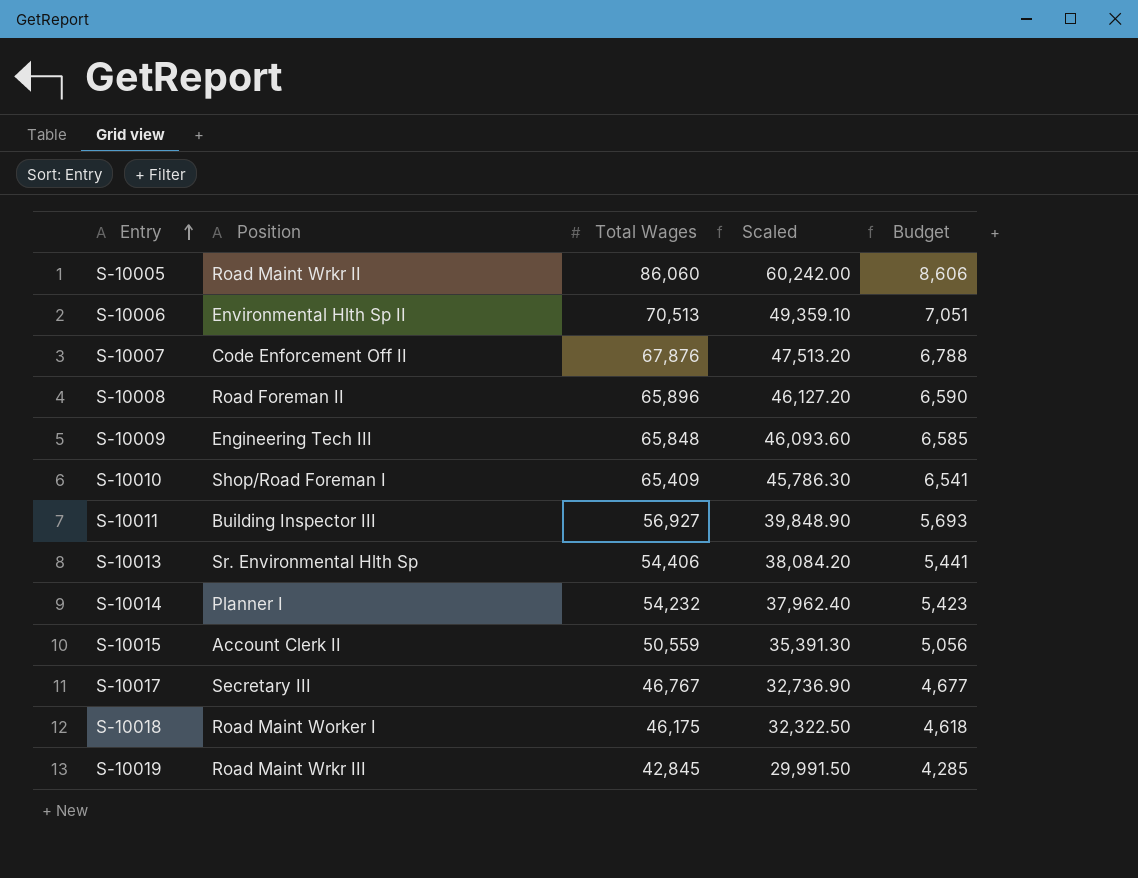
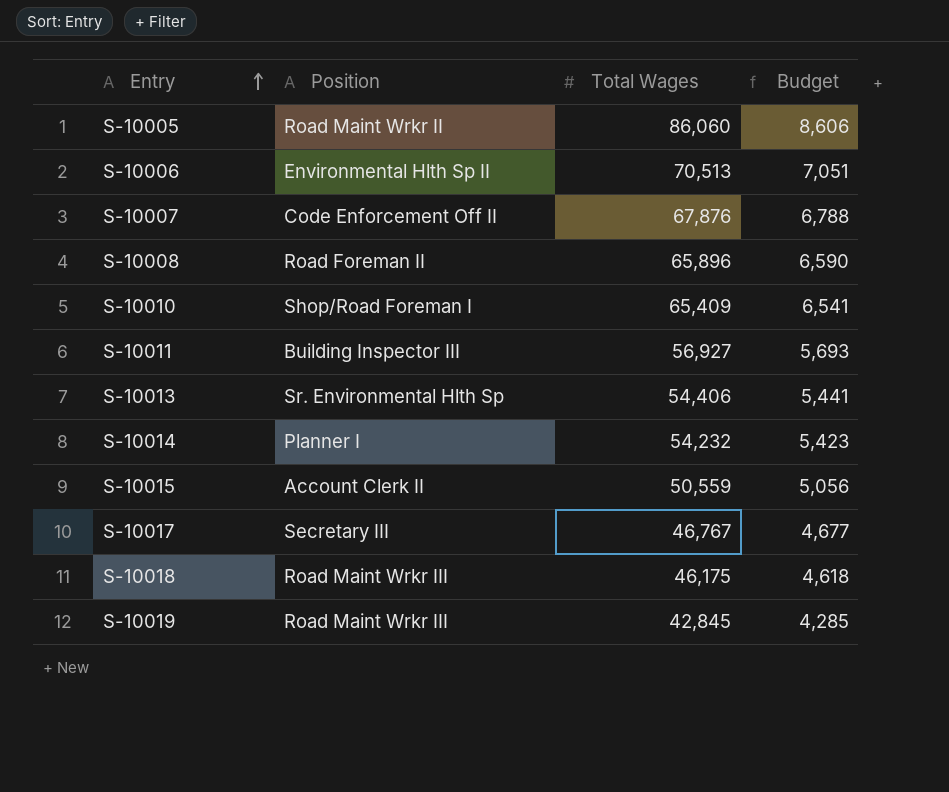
column Scaled | formula: [Total Wages] * 0.7 -> none
row S-10009: Engineering Tech III | 65,848 | 46,093.60 | 6,585 -> none
S-10018 | Position: Road Maint Worker I -> Road Maint Wrkr III

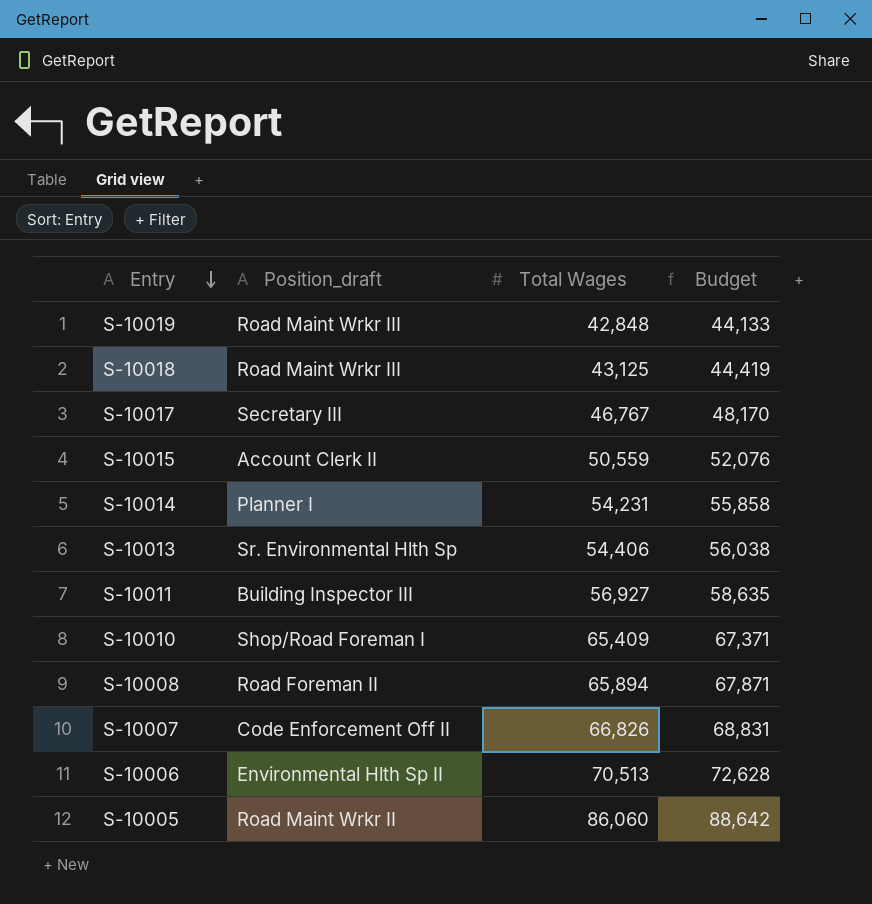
row order: Entry ascending -> Entry descending
column name: Position -> Position_draft
column Budget | formula: [Total Wages] * 0.1 -> [Total Wages] * 1.03
S-10019 | Total Wages: 42,845 -> 42,848
S-10018 | Total Wages: 46,175 -> 43,125
S-10014 | Total Wages: 54,232 -> 54,231
S-10008 | Total Wages: 65,896 -> 65,894
S-10007 | Total Wages: 67,876 -> 66,826

